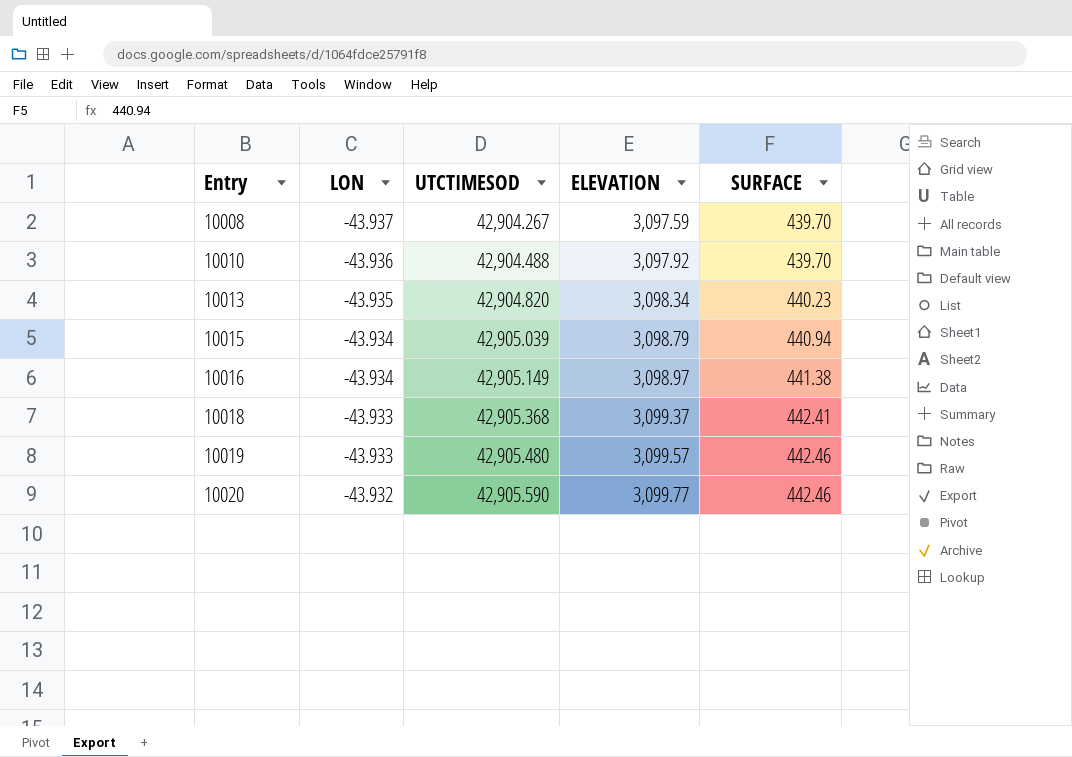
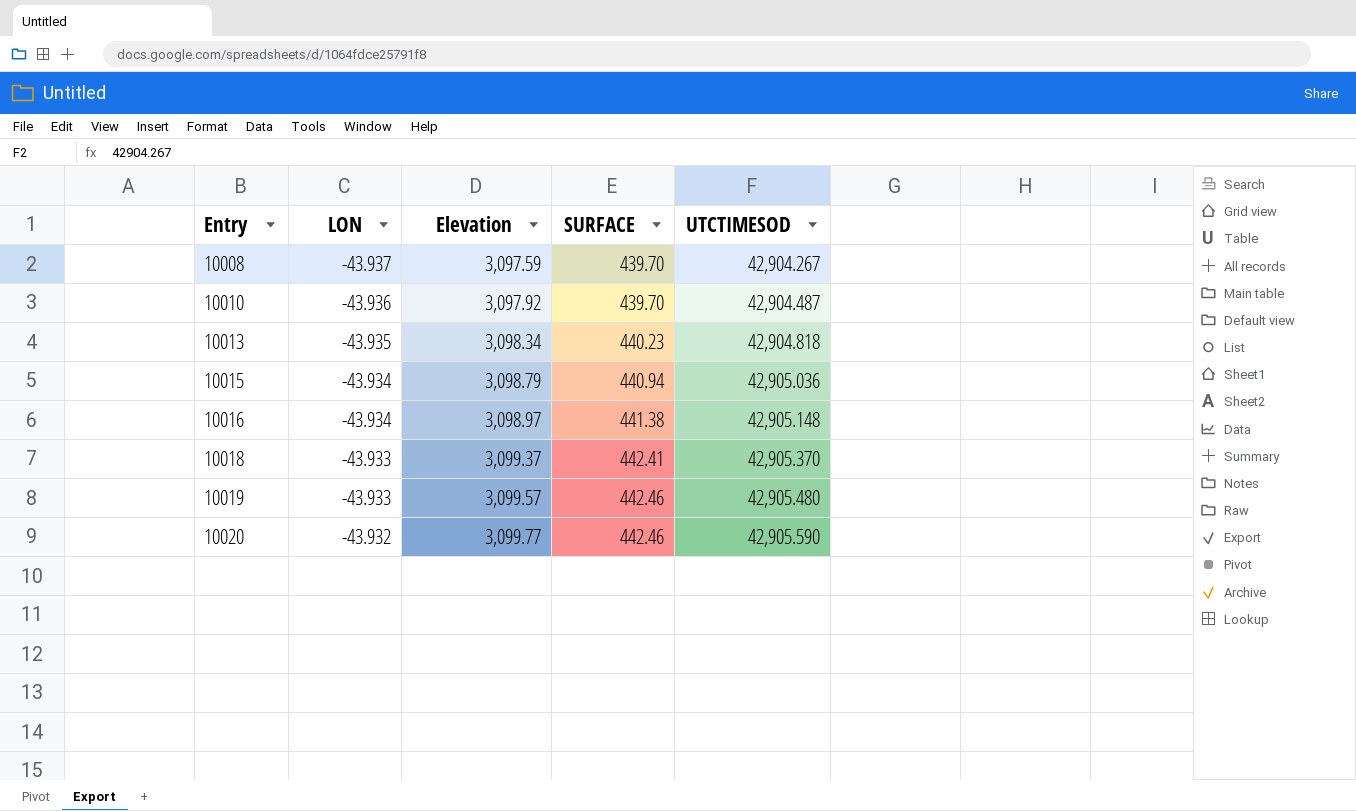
column name: ELEVATION -> Elevation
column UTCTIMESOD | position: 3 -> 5
10010 | UTCTIMESOD: 42,904.488 -> 42,904.487
10013 | UTCTIMESOD: 42,904.820 -> 42,904.818
10015 | UTCTIMESOD: 42,905.039 -> 42,905.036
10016 | UTCTIMESOD: 42,905.149 -> 42,905.148
10018 | UTCTIMESOD: 42,905.368 -> 42,905.370

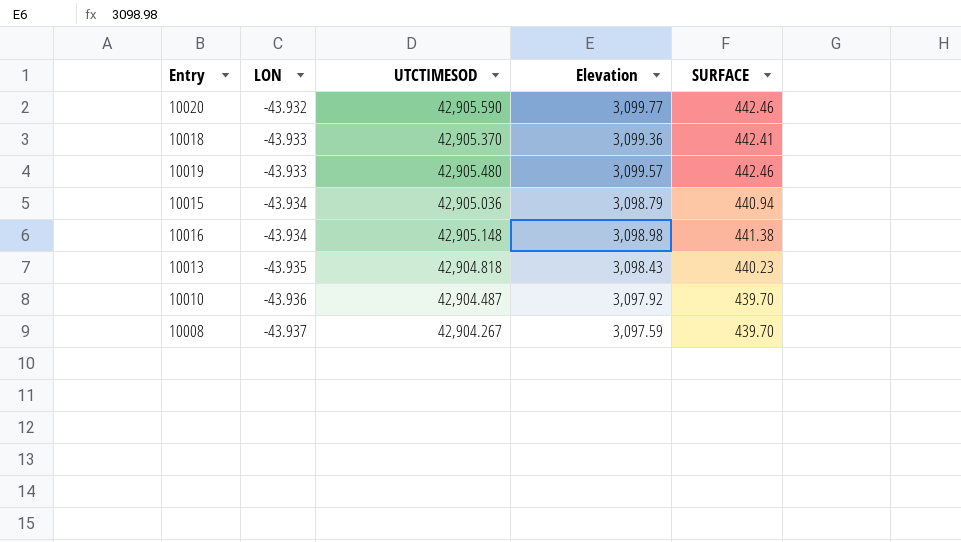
row order: Entry ascending -> LON descending
column UTCTIMESOD | position: 5 -> 3
10018 | Elevation: 3,099.37 -> 3,099.36
10016 | Elevation: 3,098.97 -> 3,098.98
10013 | Elevation: 3,098.34 -> 3,098.43

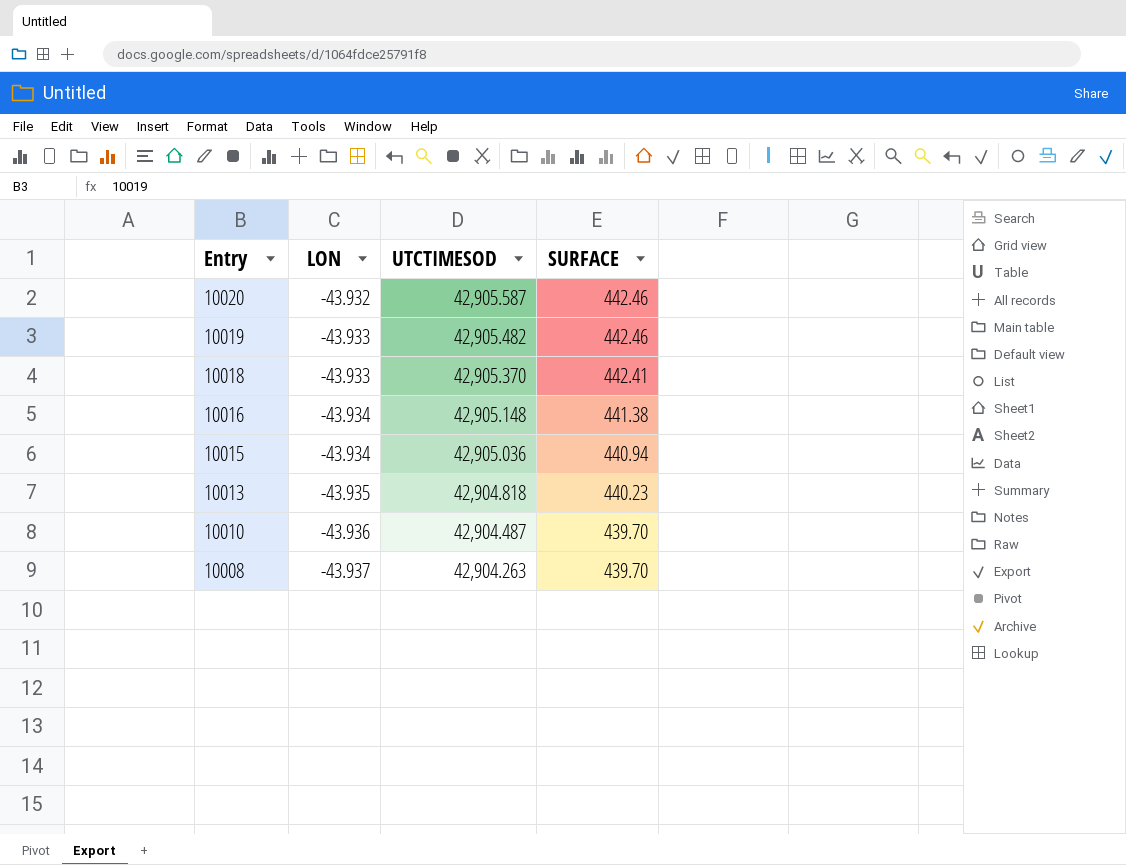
row order: LON descending -> Entry descending
column Elevation | position: 4 -> none
10020 | UTCTIMESOD: 42,905.590 -> 42,905.587
10019 | UTCTIMESOD: 42,905.480 -> 42,905.482
10008 | UTCTIMESOD: 42,904.267 -> 42,904.263

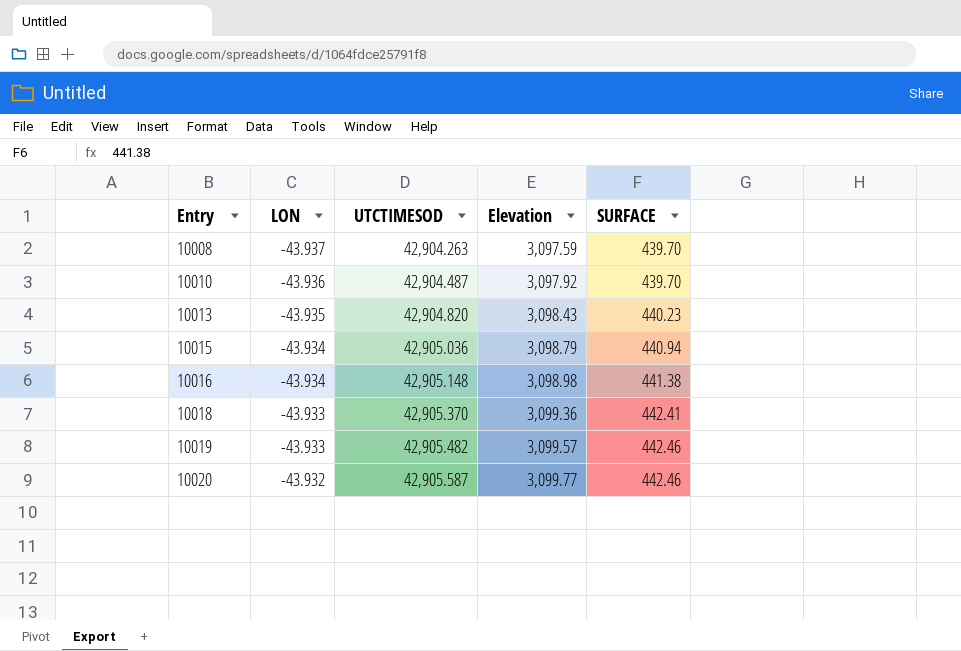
row order: Entry descending -> Entry ascending
column Elevation | position: none -> 4
10013 | UTCTIMESOD: 42,904.818 -> 42,904.820

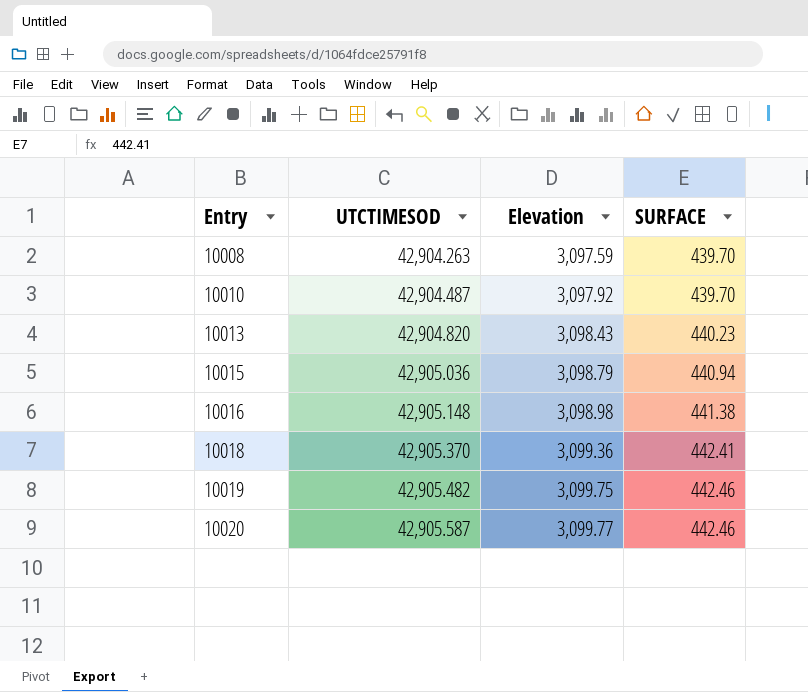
column LON | position: 2 -> none
10019 | Elevation: 3,099.57 -> 3,099.75

